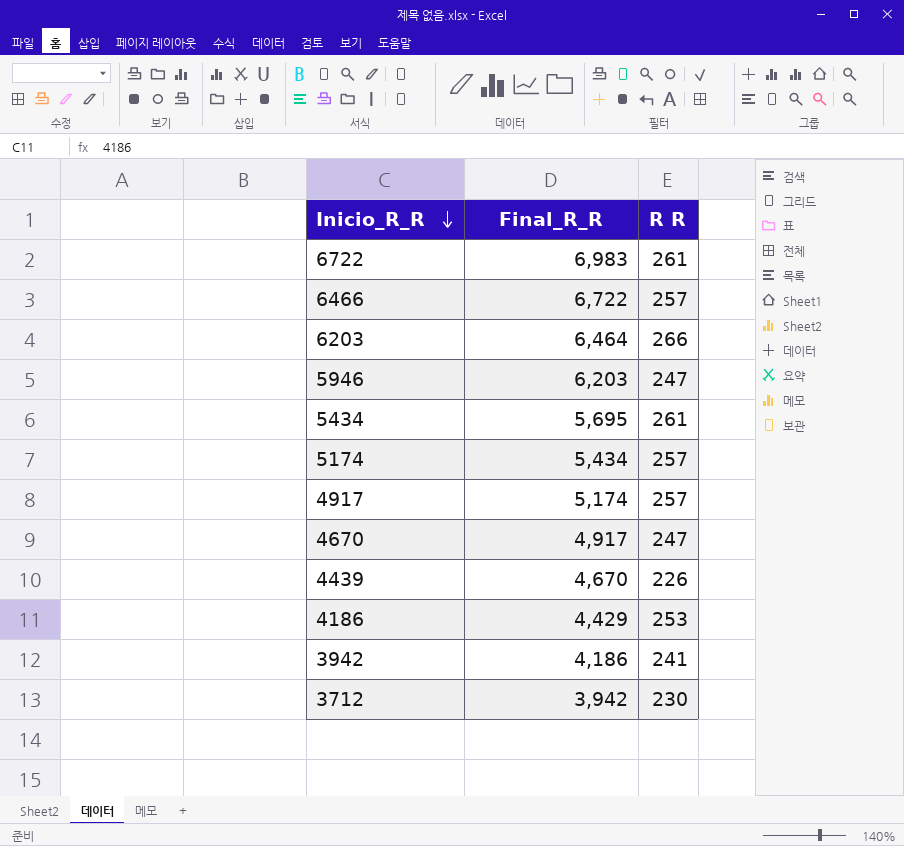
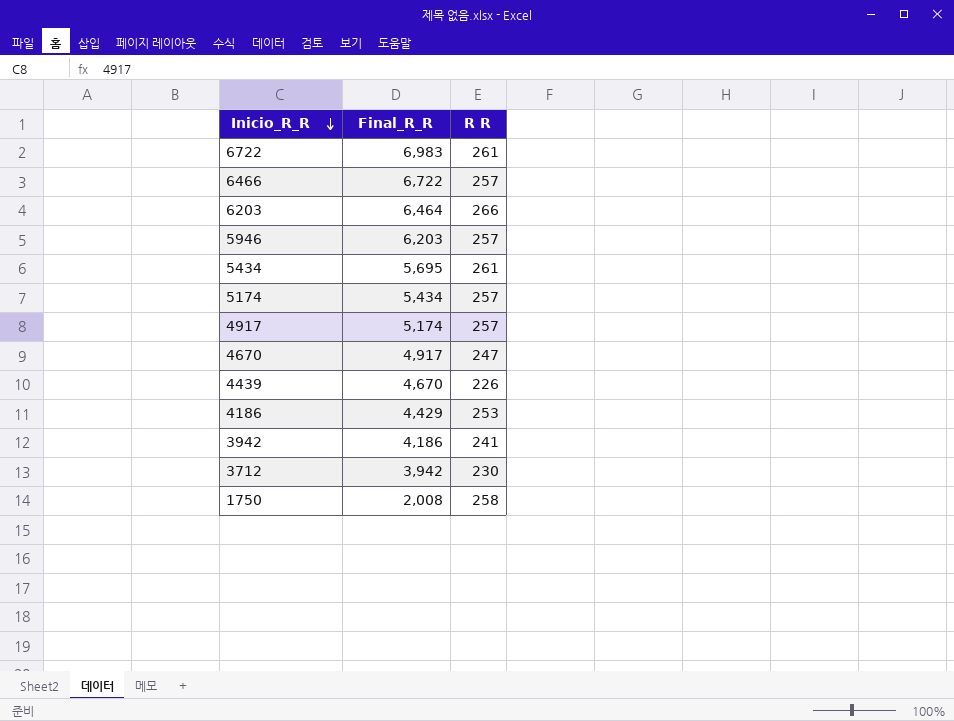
5946 | R R: 247 -> 257
row 1750: none -> 2,008 | 258

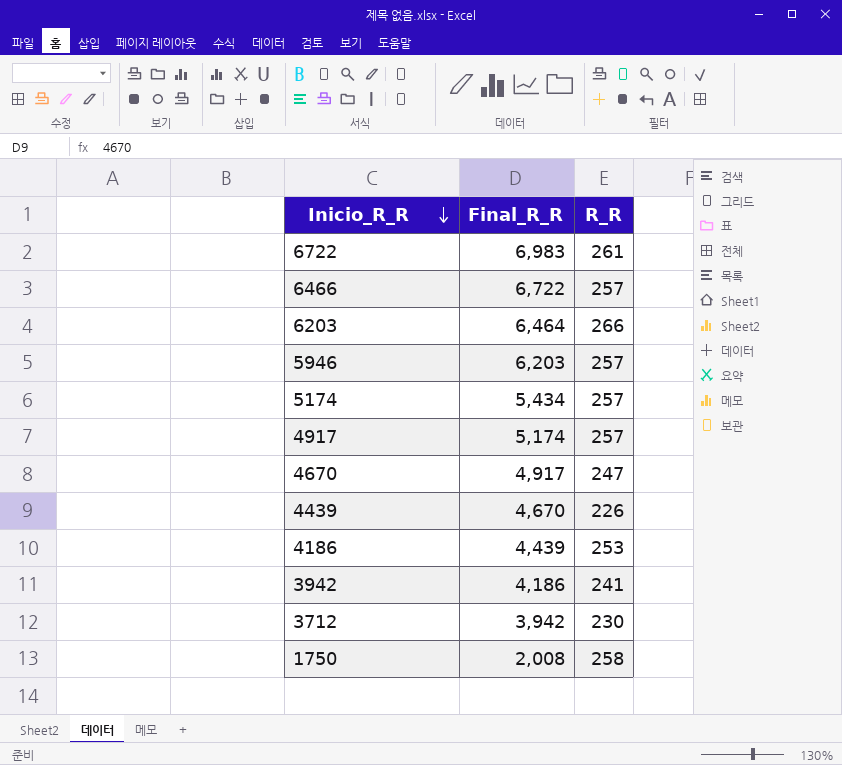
column name: R R -> R_R
row 5434: 5,695 | 261 -> none
4186 | Final_R_R: 4,429 -> 4,439

